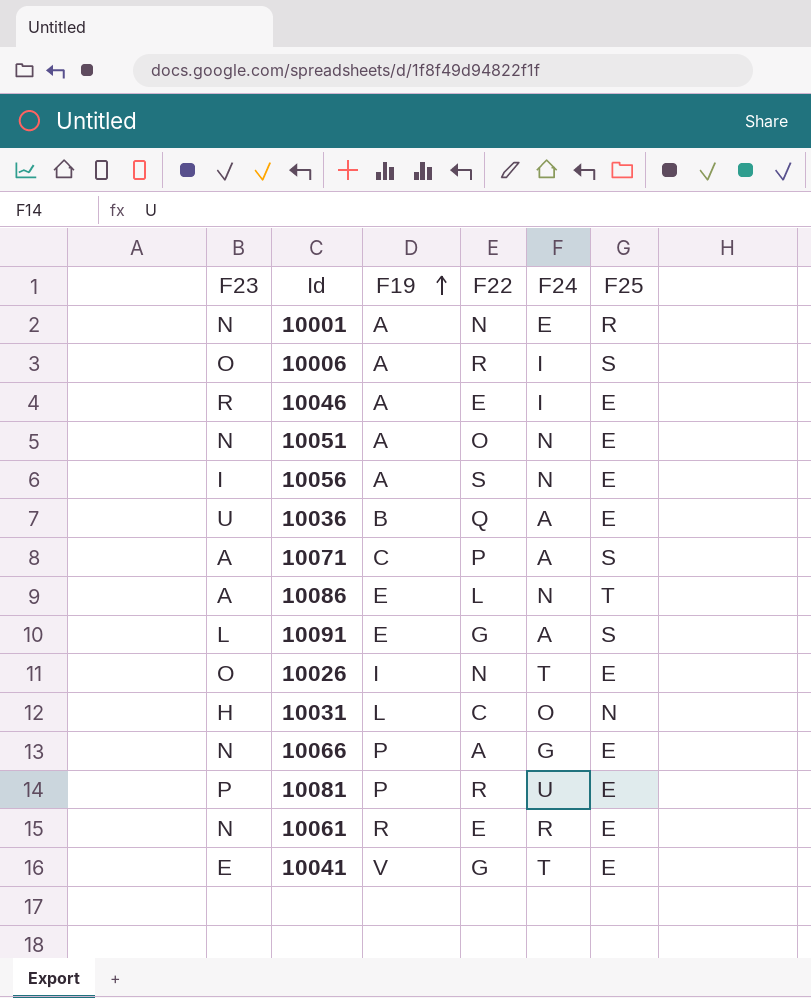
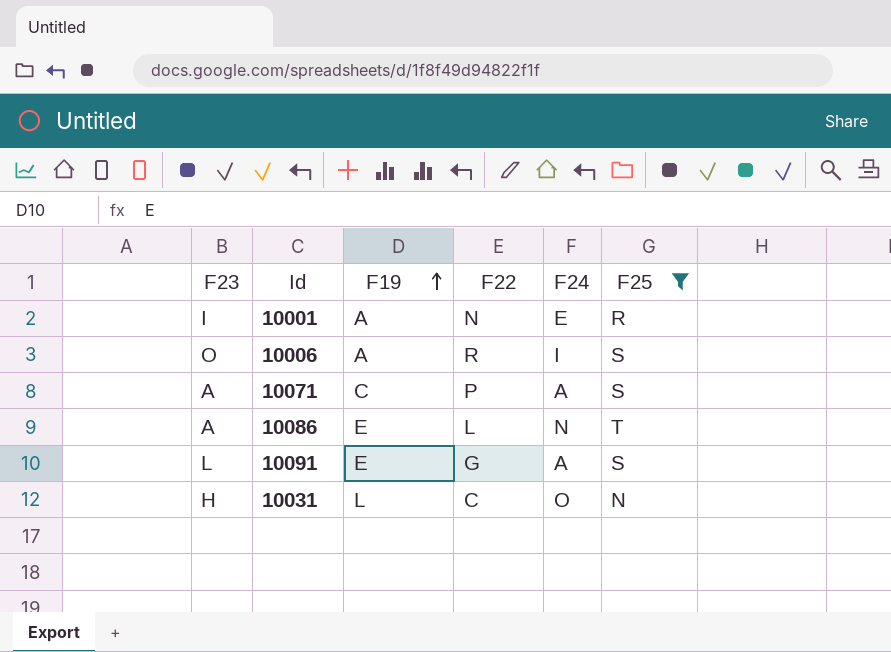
filter: none -> F25 != E
10001 | F23: N -> I

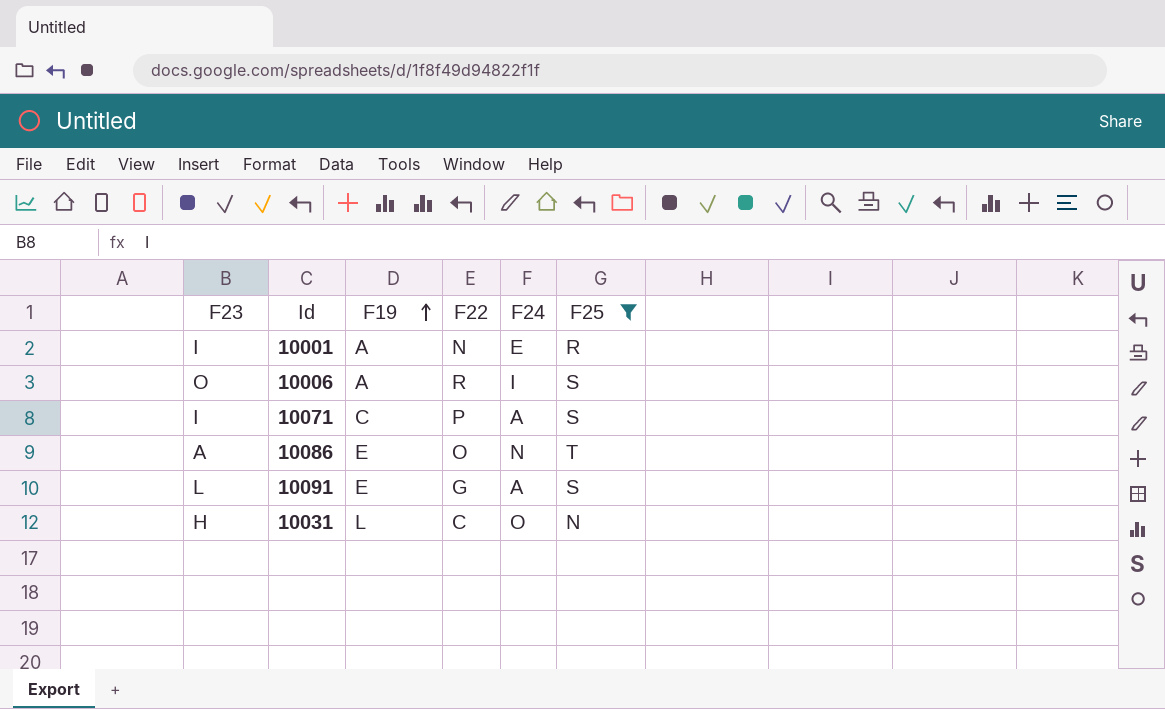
10071 | F23: A -> I
10086 | F22: L -> O

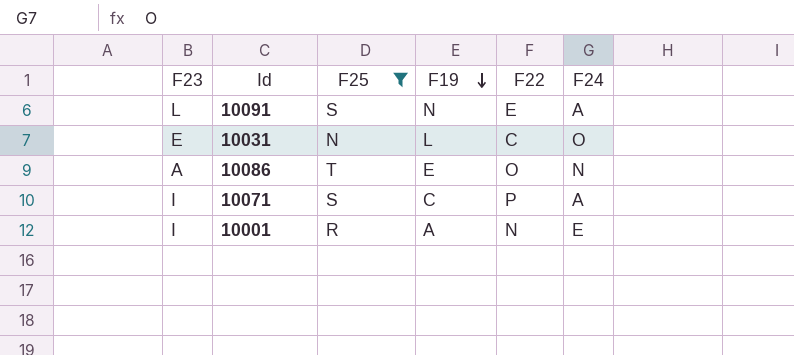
row order: F19 ascending -> F19 descending
column F25 | position: 6 -> 3
row 10006: O | A | R | I | S -> none
10091 | F19: E -> N
10091 | F22: G -> E
10031 | F23: H -> E

